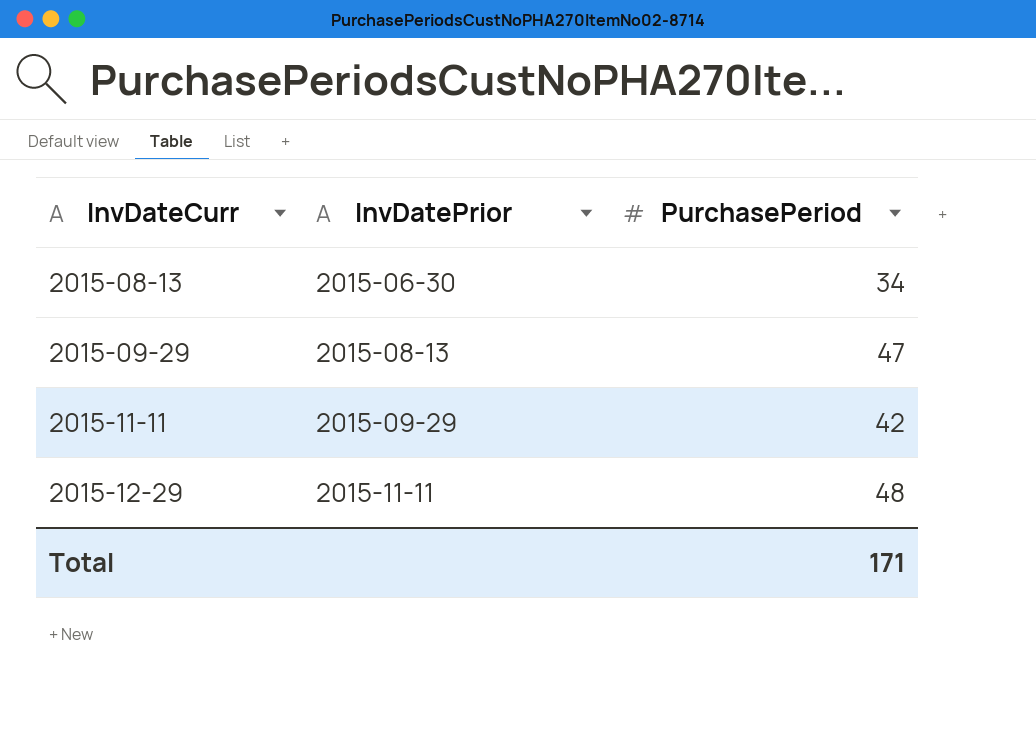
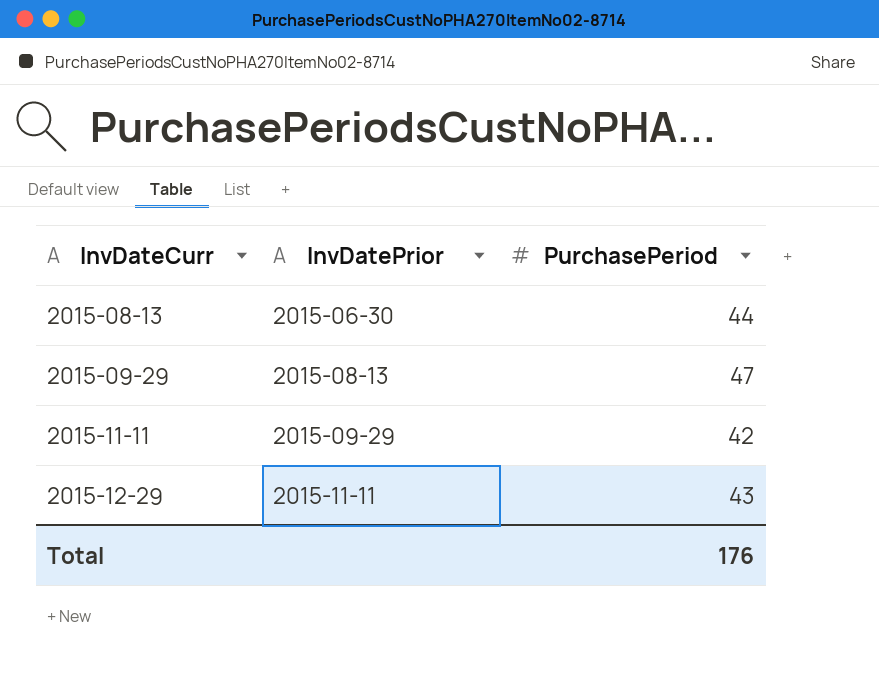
2015-08-13 | PurchasePeriod: 34 -> 44
2015-12-29 | PurchasePeriod: 48 -> 43
Total | PurchasePeriod: 171 -> 176

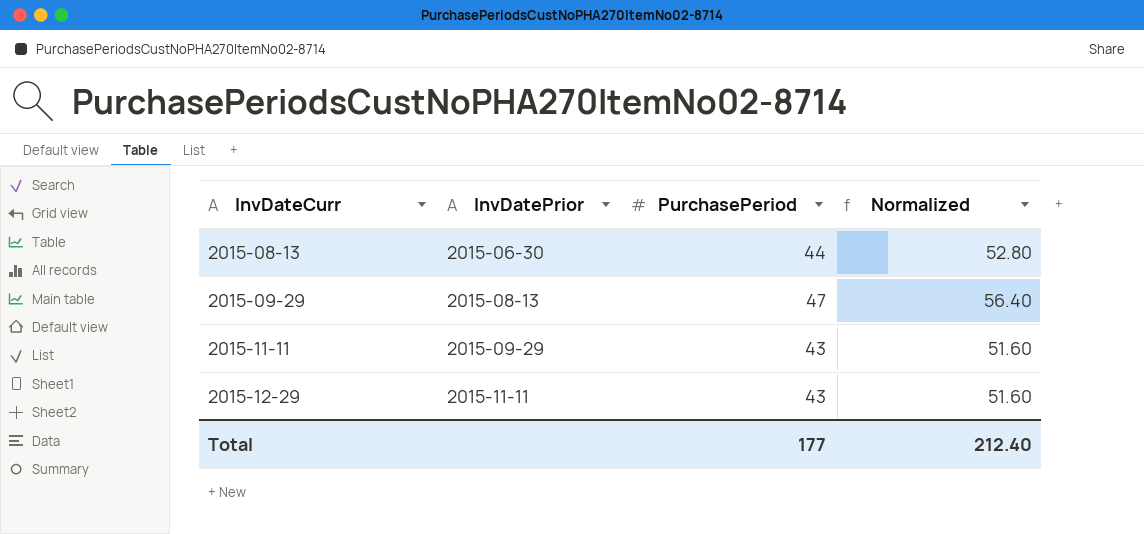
column Normalized | formula: none -> [PurchasePeriod] * 1.2
2015-11-11 | PurchasePeriod: 42 -> 43
Total | PurchasePeriod: 176 -> 177

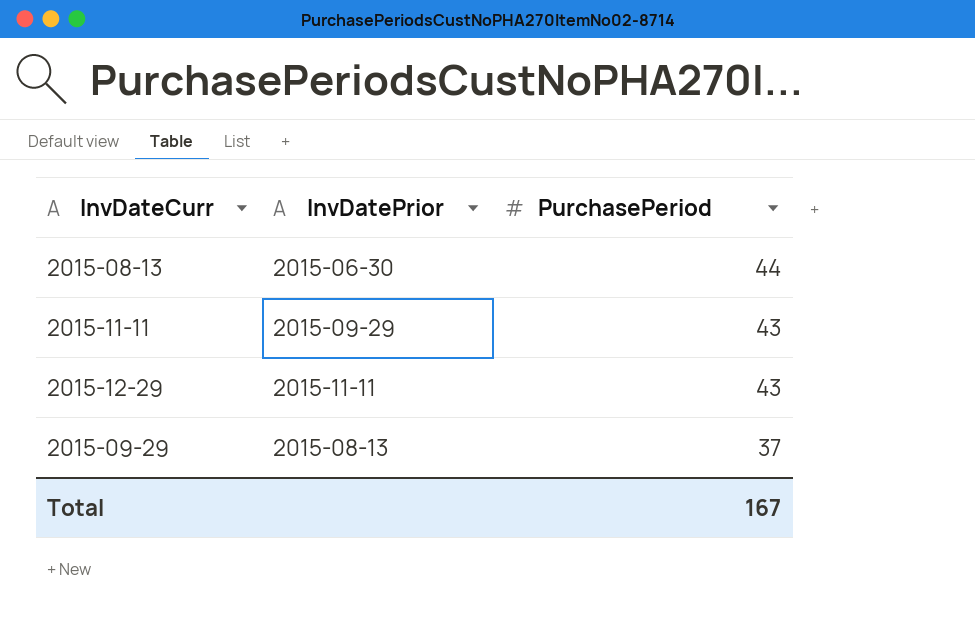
row order: InvDateCurr ascending -> PurchasePeriod descending
column Normalized | formula: [PurchasePeriod] * 1.2 -> none
2015-09-29 | PurchasePeriod: 47 -> 37
Total | PurchasePeriod: 177 -> 167

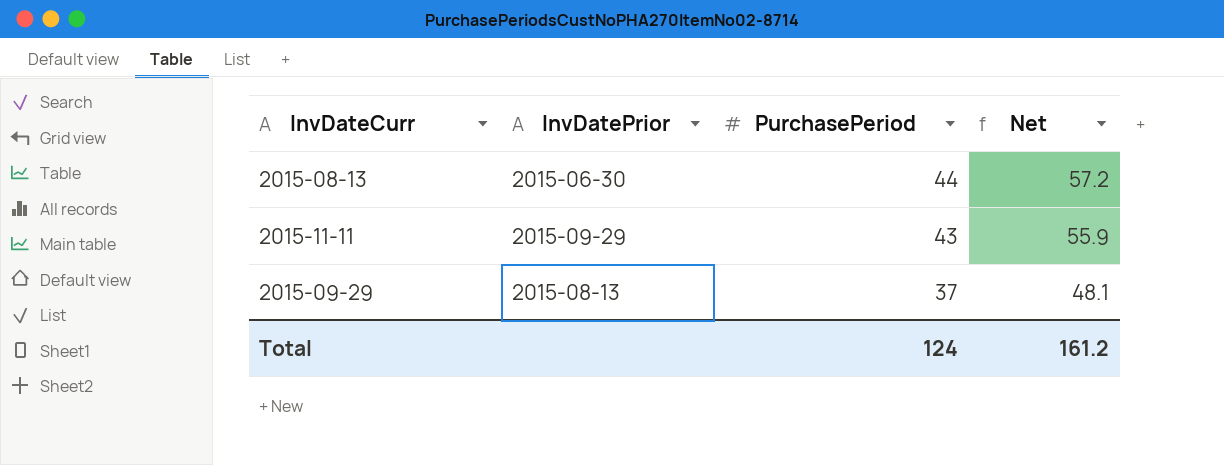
column Net | formula: none -> [PurchasePeriod] * 1.3
row 2015-12-29: 2015-11-11 | 43 -> none
Total | PurchasePeriod: 167 -> 124

